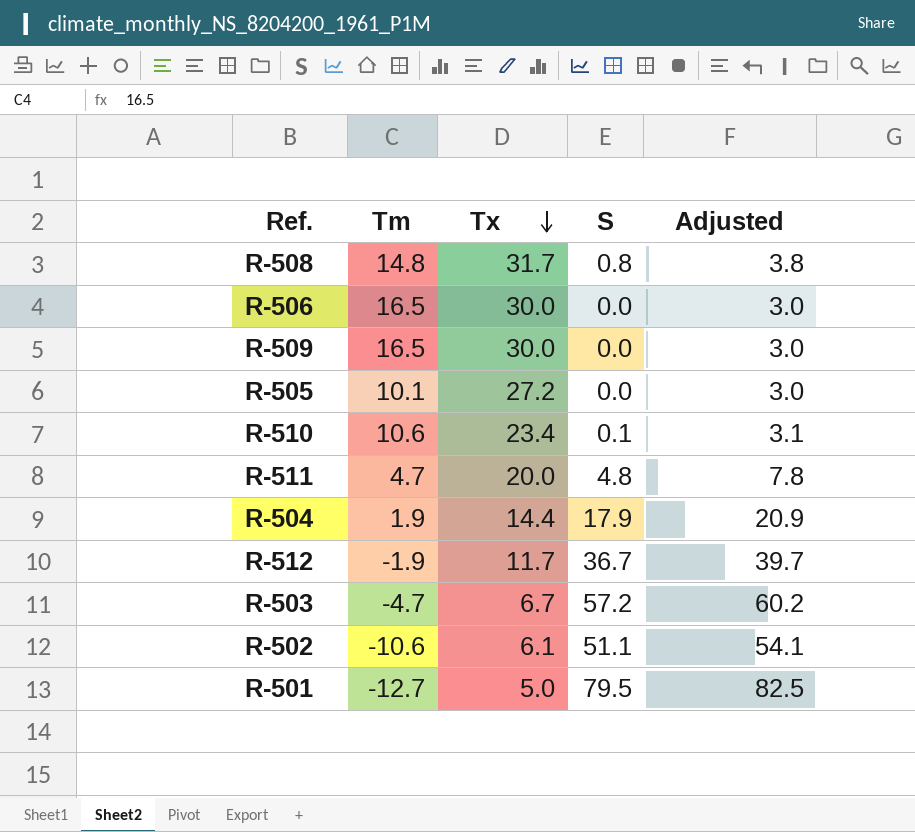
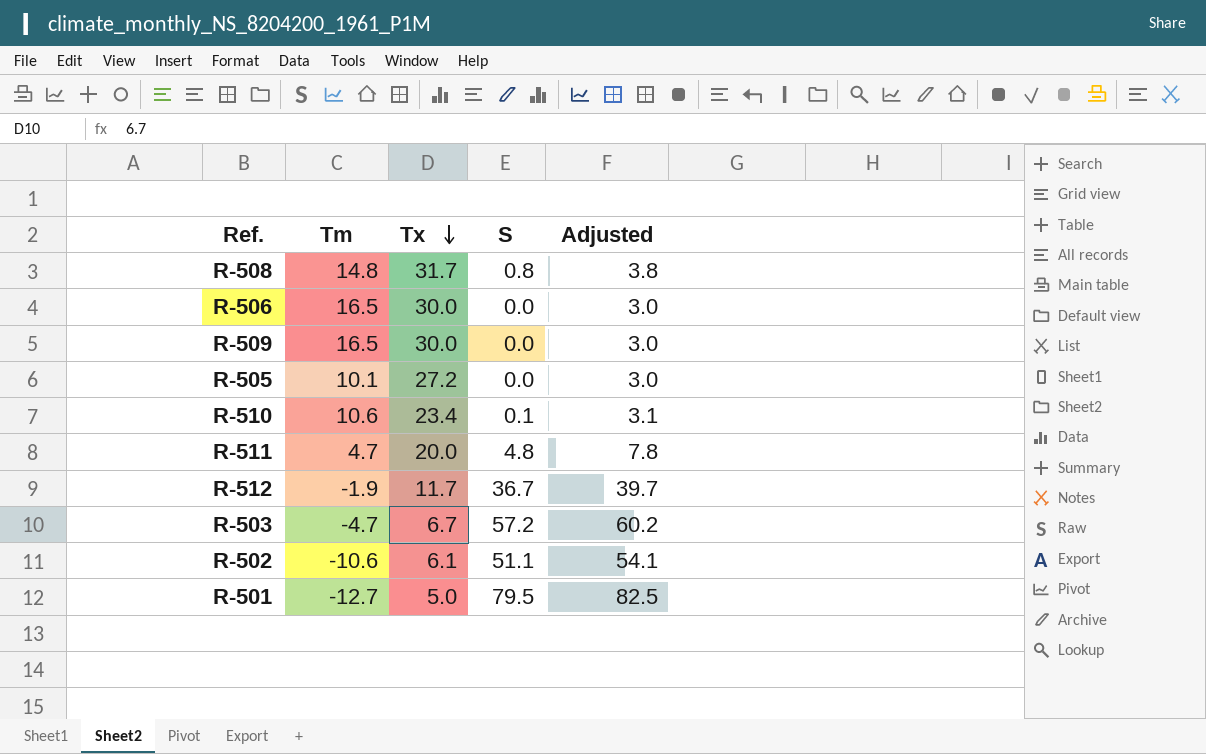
row R-504: 1.9 | 14.4 | 17.9 | 20.9 -> none

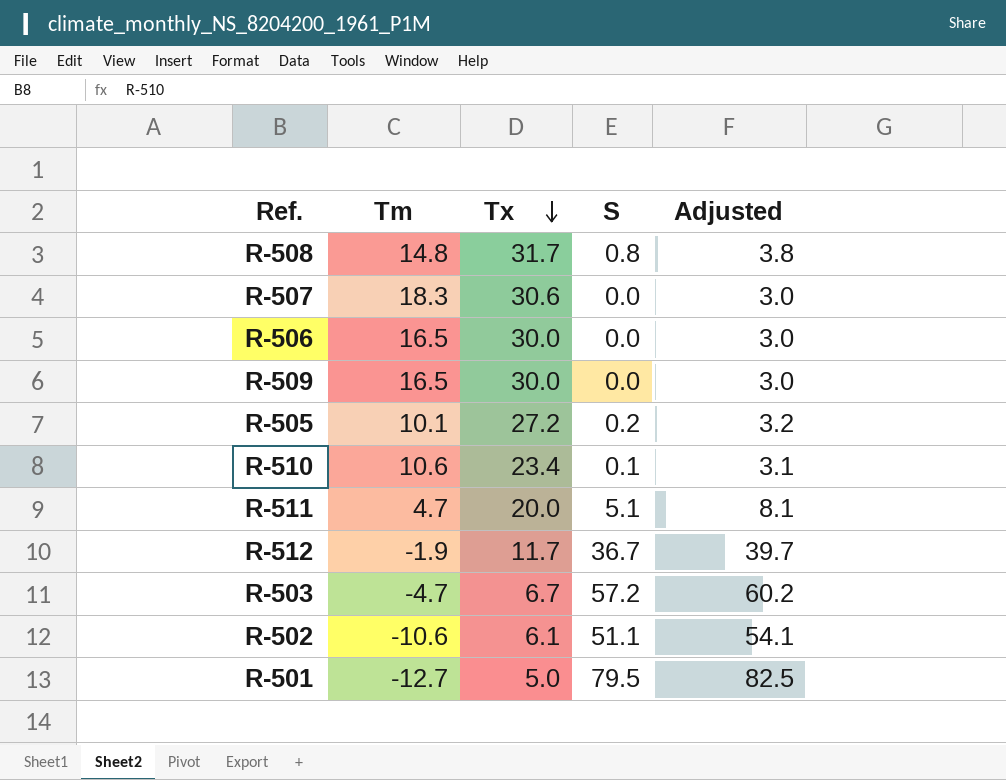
row R-507: none -> 18.3 | 30.6 | 0.0 | 3.0
R-505 | S: 0.0 -> 0.2
R-505 | Adjusted: 3.0 -> 3.2
R-511 | S: 4.8 -> 5.1
R-511 | Adjusted: 7.8 -> 8.1

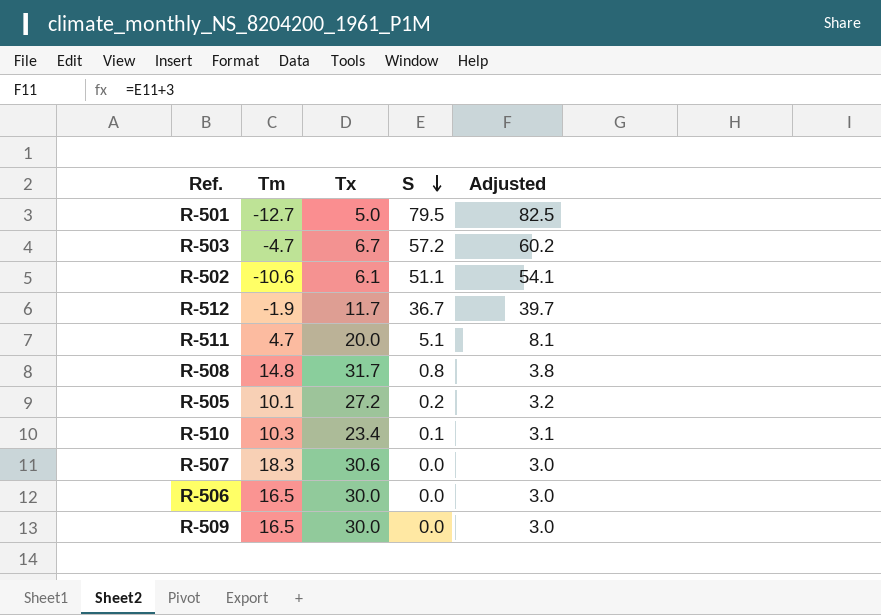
row order: Tx descending -> S descending
R-510 | Tm: 10.6 -> 10.3

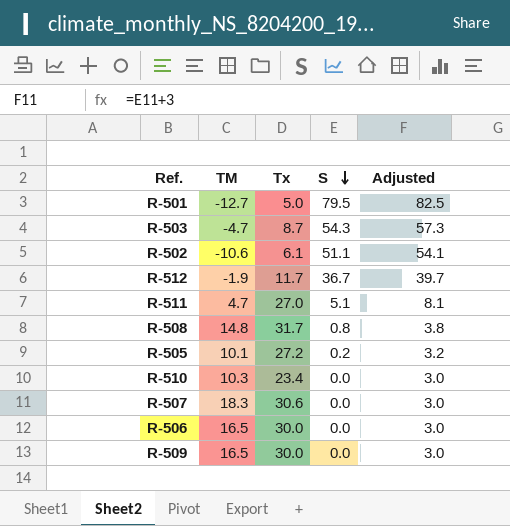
column name: Tm -> TM
R-503 | Tx: 6.7 -> 8.7
R-503 | S: 57.2 -> 54.3
R-503 | Adjusted: 60.2 -> 57.3
R-511 | Tx: 20.0 -> 27.0
R-510 | S: 0.1 -> 0.0
R-510 | Adjusted: 3.1 -> 3.0

